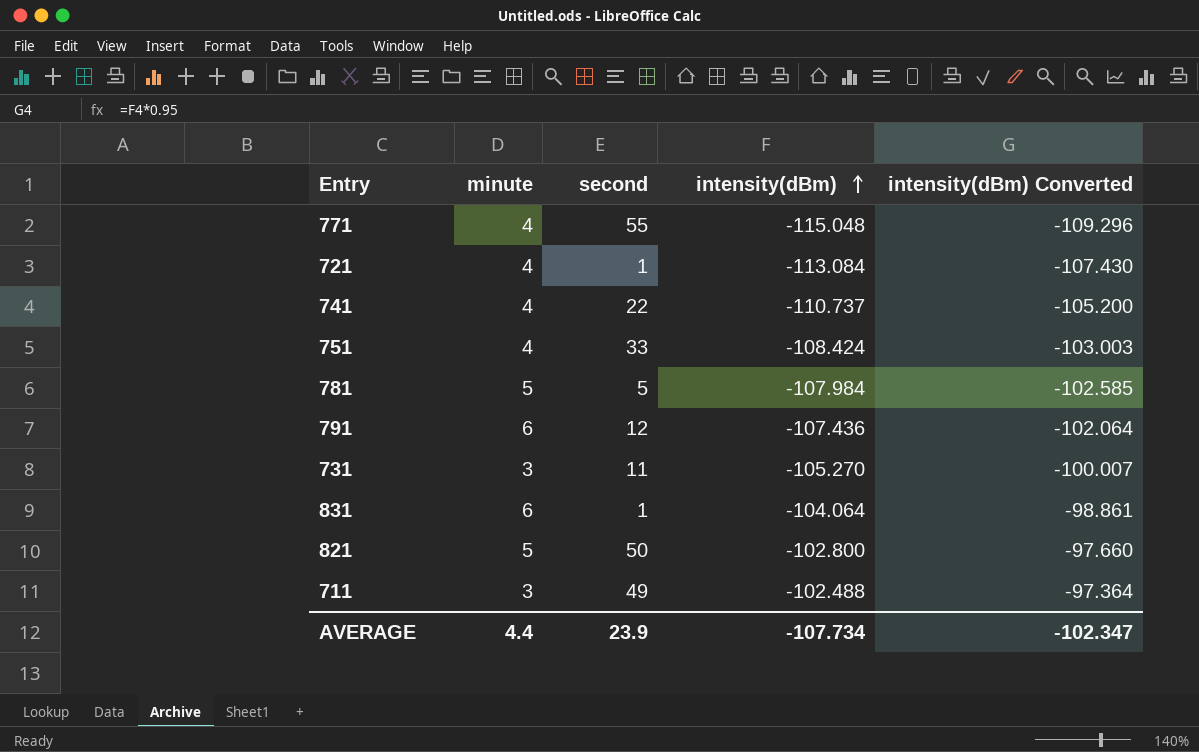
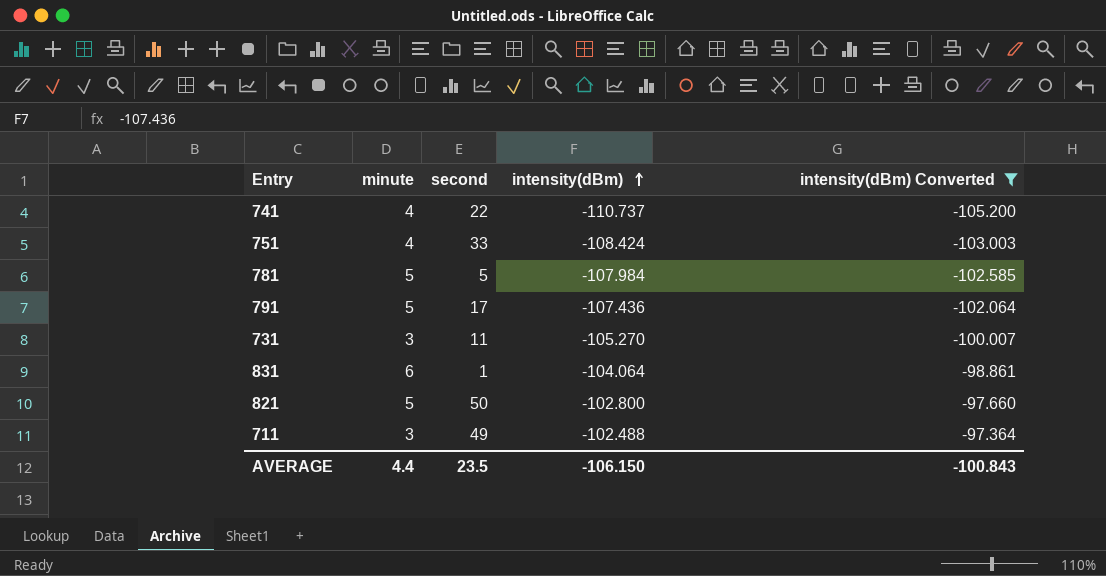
filter: none -> intensity(dBm) Converted >= -105.200
791 | minute: 6 -> 5
791 | second: 12 -> 17
AVERAGE | second: 23.9 -> 23.5
AVERAGE | intensity(dBm): -107.734 -> -106.150
AVERAGE | intensity(dBm) Converted: -102.347 -> -100.843

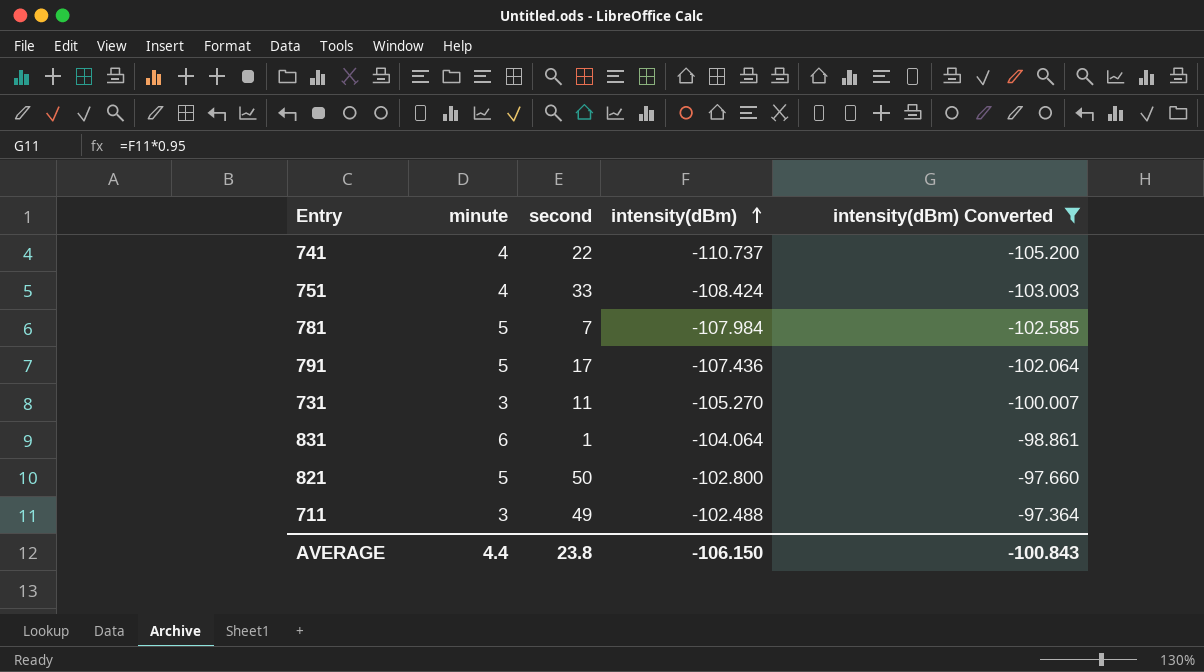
781 | second: 5 -> 7
AVERAGE | second: 23.5 -> 23.8

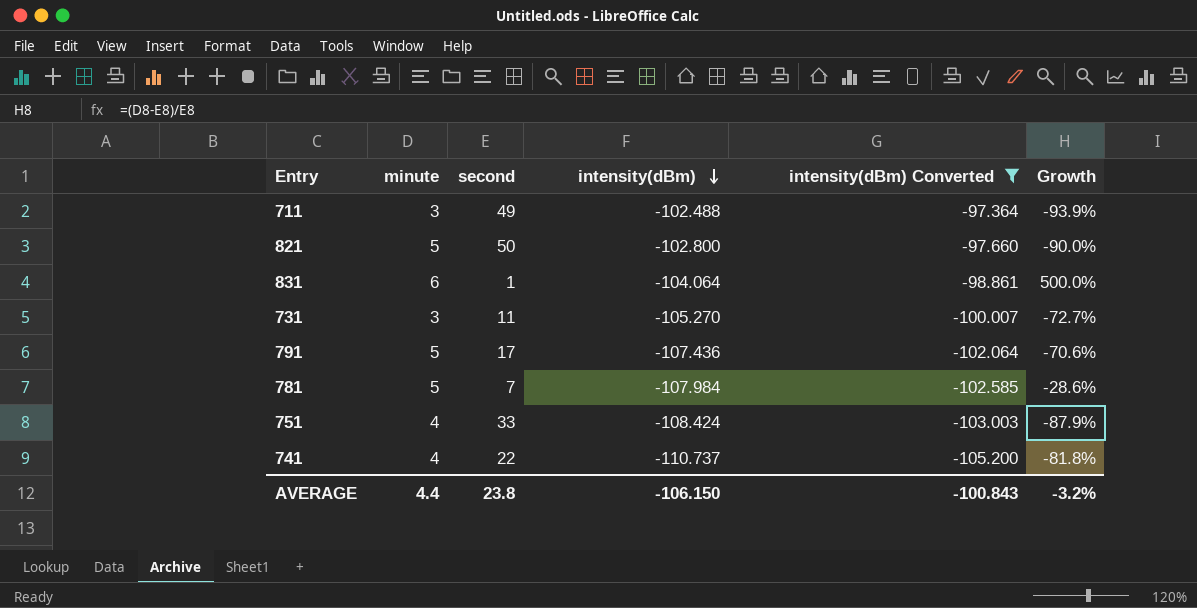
row order: intensity(dBm) ascending -> intensity(dBm) descending
column Growth | formula: none -> ([minute] - [second]) / [second]

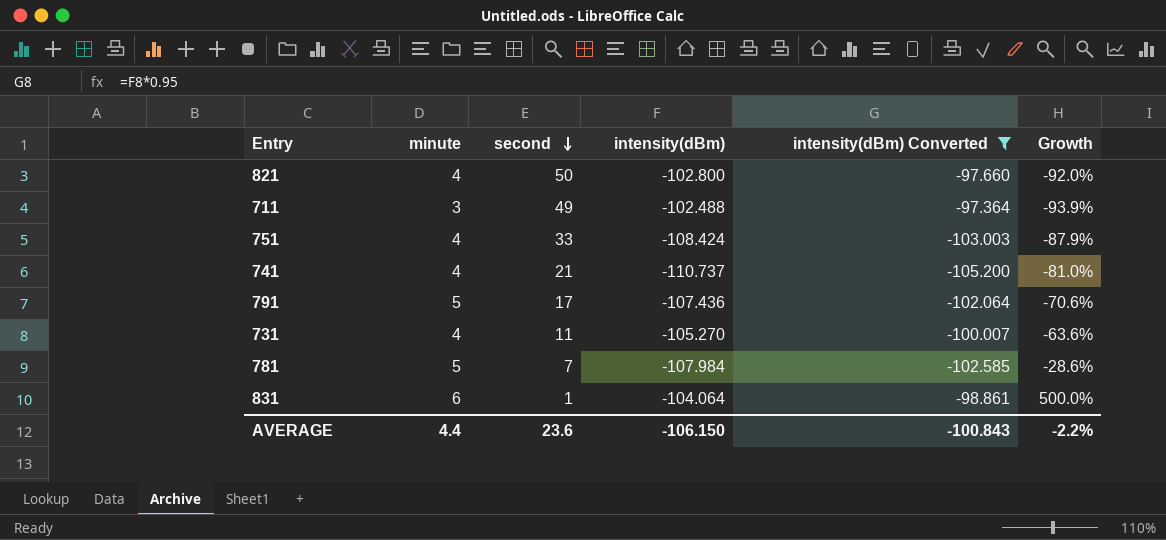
row order: intensity(dBm) descending -> second descending
821 | minute: 5 -> 4
821 | Growth: -90.0% -> -92.0%
741 | second: 22 -> 21
741 | Growth: -81.8% -> -81.0%
731 | minute: 3 -> 4
731 | Growth: -72.7% -> -63.6%
AVERAGE | second: 23.8 -> 23.6
AVERAGE | Growth: -3.2% -> -2.2%

